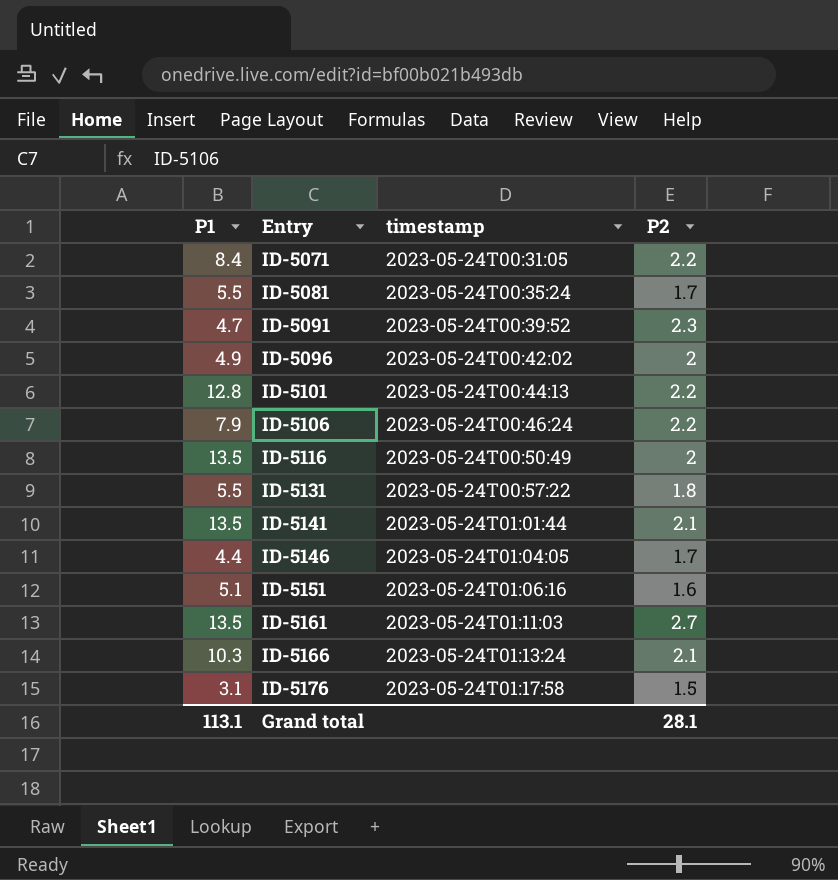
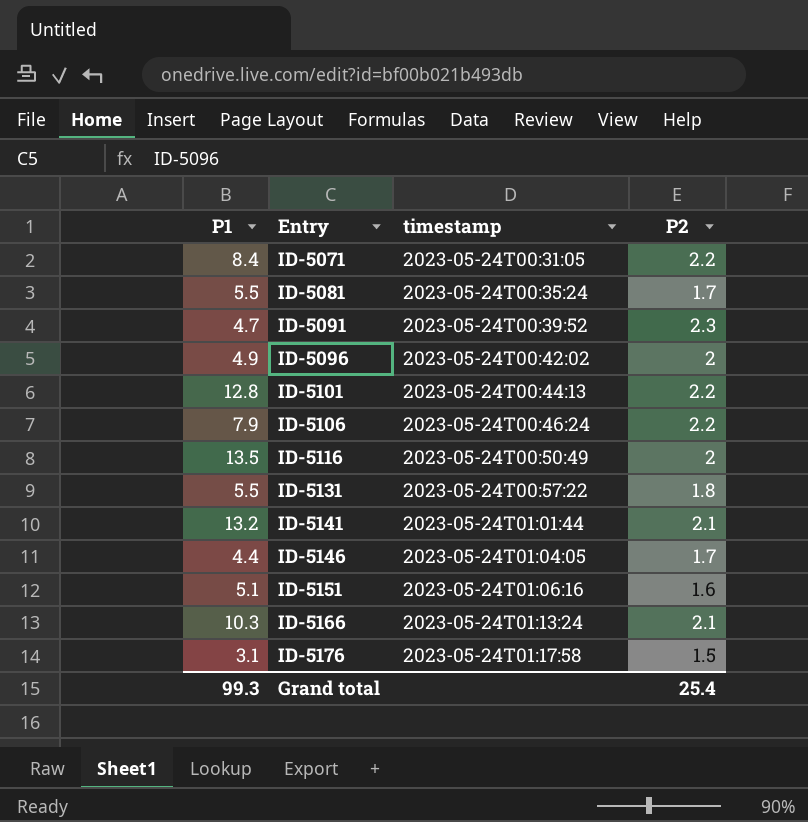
row ID-5161: 13.5 | 2023-05-24T01:11:03 | 2.7 -> none
ID-5141 | P1: 13.5 -> 13.2
Grand total | P1: 113.1 -> 99.3
Grand total | P2: 28.1 -> 25.4

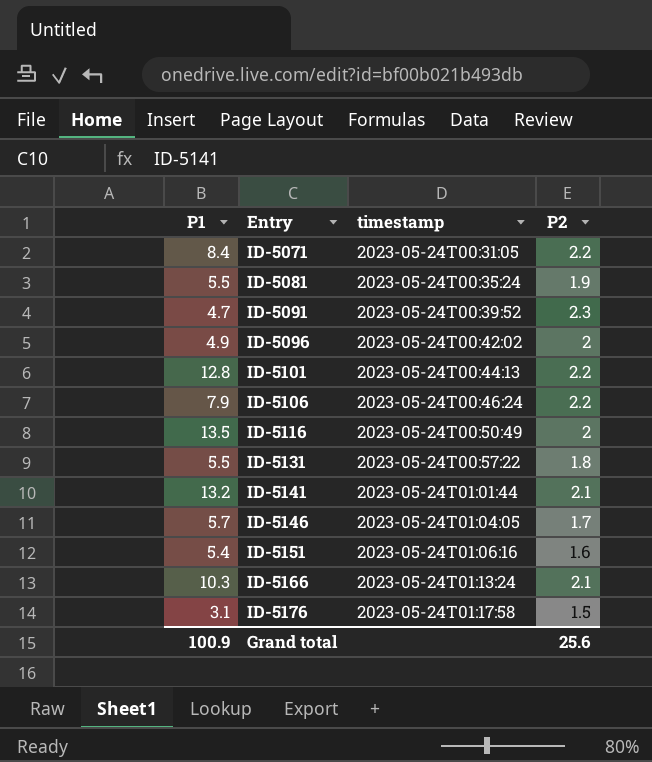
ID-5081 | P2: 1.7 -> 1.9
ID-5146 | P1: 4.4 -> 5.7
ID-5151 | P1: 5.1 -> 5.4
Grand total | P1: 99.3 -> 100.9
Grand total | P2: 25.4 -> 25.6

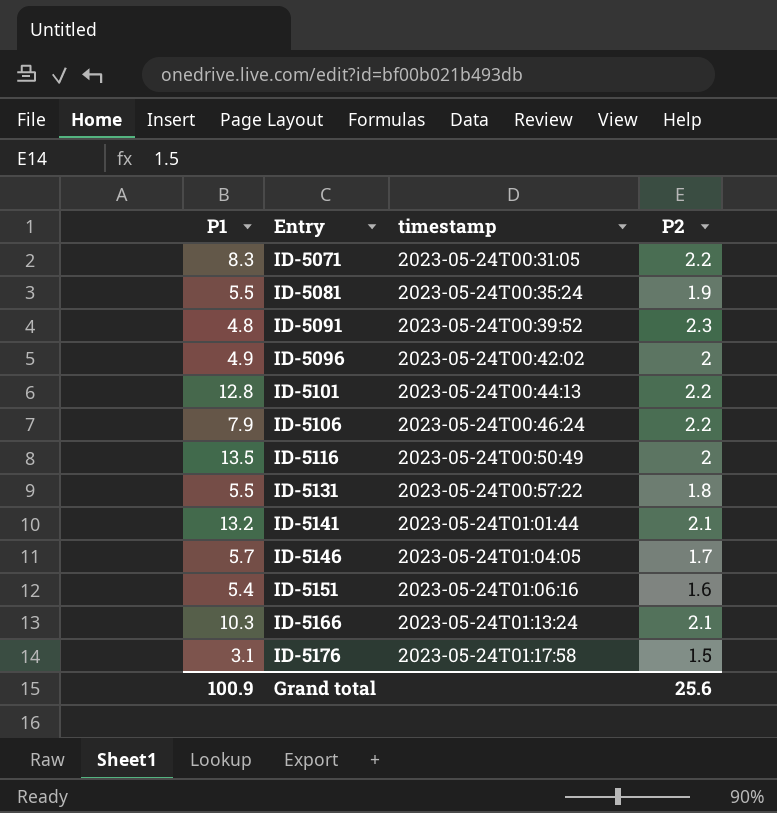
ID-5071 | P1: 8.4 -> 8.3
ID-5091 | P1: 4.7 -> 4.8

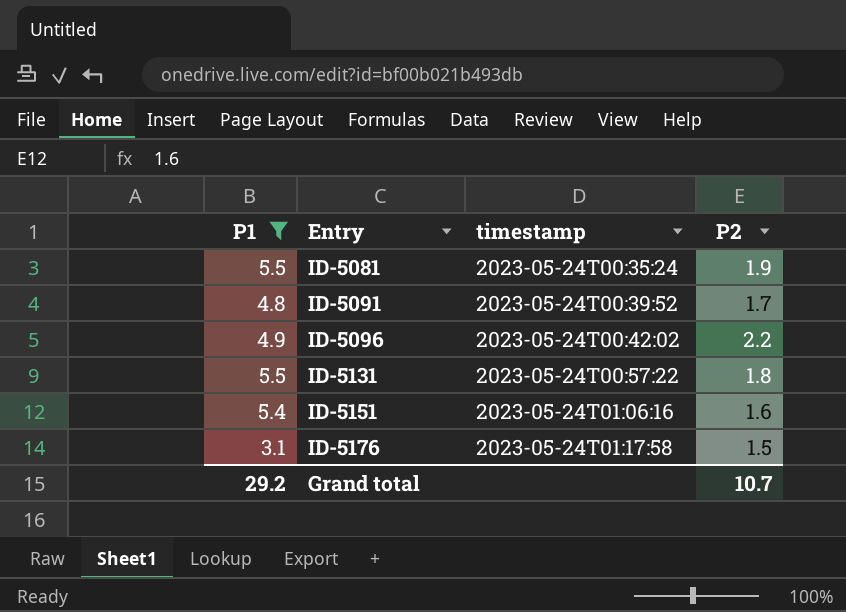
filter: none -> P1 <= 5.5
ID-5091 | P2: 2.3 -> 1.7
ID-5096 | P2: 2 -> 2.2
Grand total | P1: 100.9 -> 29.2
Grand total | P2: 25.6 -> 10.7

